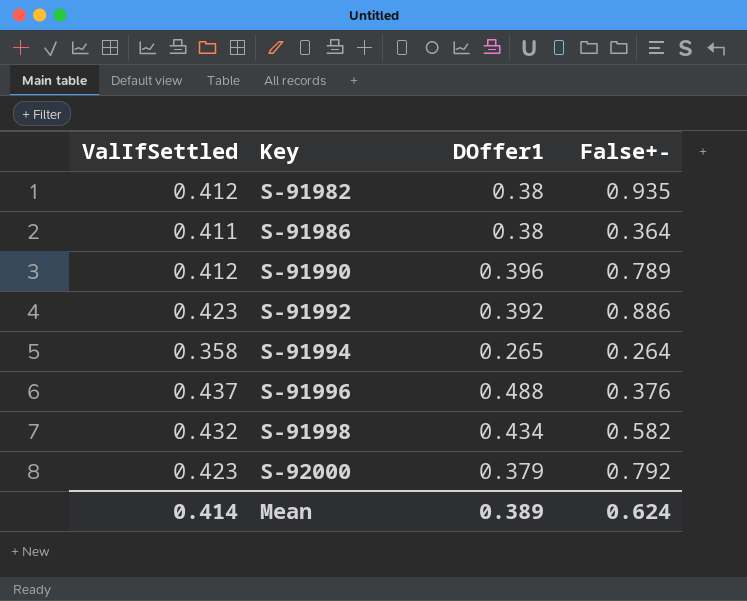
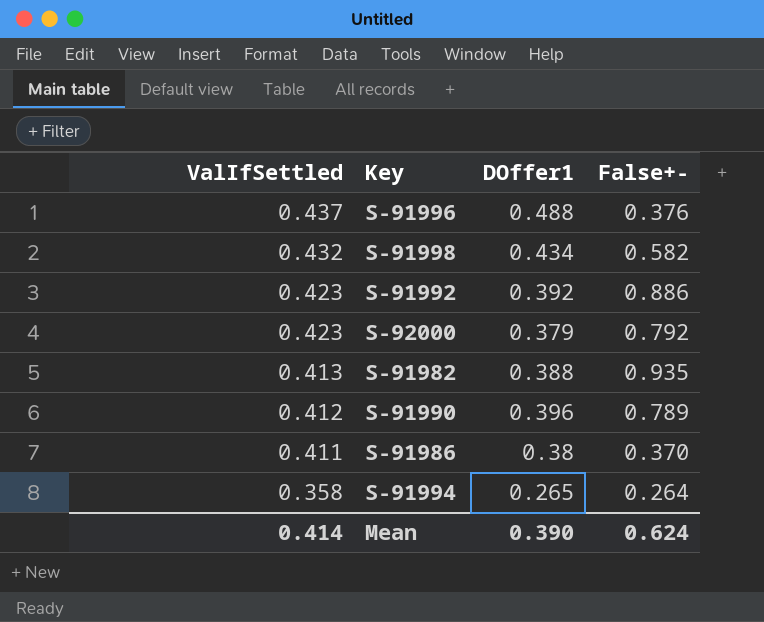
row order: Key ascending -> ValIfSettled descending
S-91982 | ValIfSettled: 0.412 -> 0.413
S-91982 | DOffer1: 0.38 -> 0.388
S-91986 | False+-: 0.364 -> 0.370
Mean | DOffer1: 0.389 -> 0.390

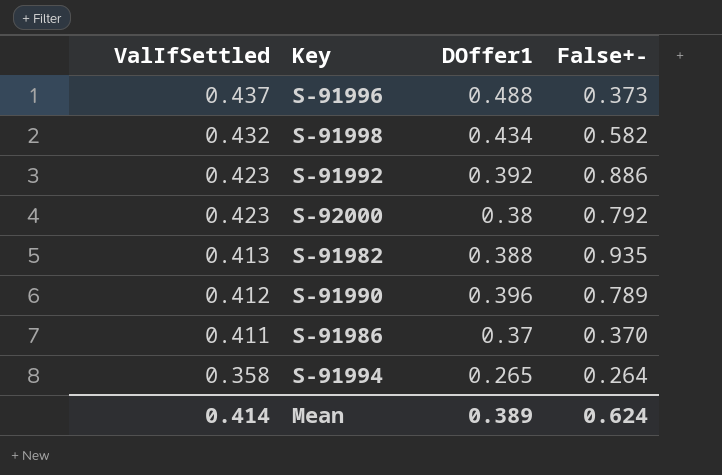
S-91996 | False+-: 0.376 -> 0.373
S-92000 | DOffer1: 0.379 -> 0.38
S-91986 | DOffer1: 0.38 -> 0.37
Mean | DOffer1: 0.390 -> 0.389

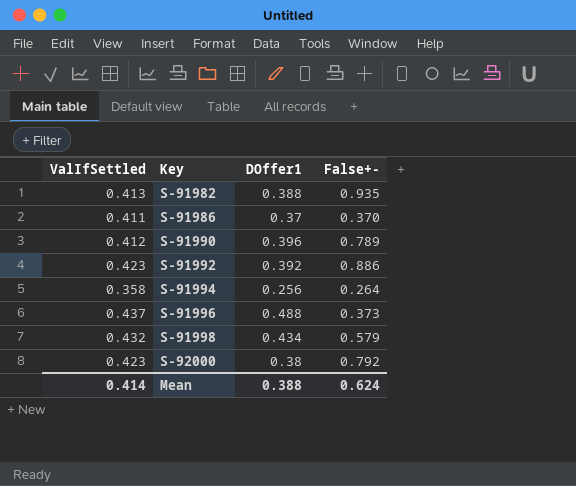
row order: ValIfSettled descending -> Key ascending
S-91994 | DOffer1: 0.265 -> 0.256
S-91998 | False+-: 0.582 -> 0.579
Mean | DOffer1: 0.389 -> 0.388

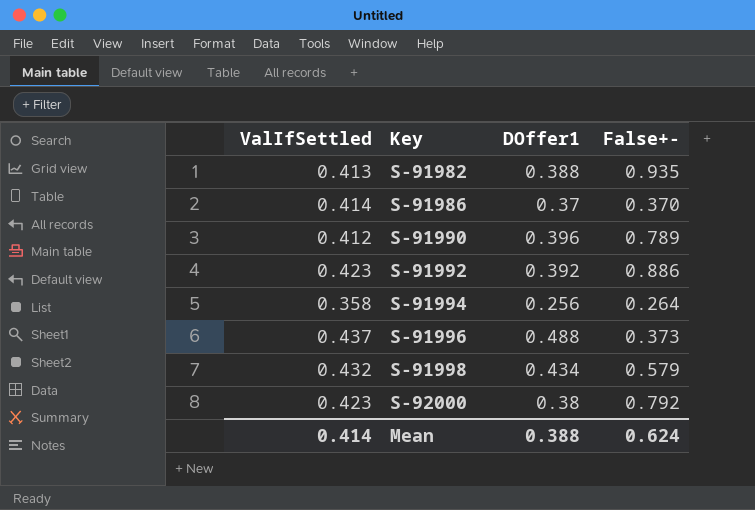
S-91986 | ValIfSettled: 0.411 -> 0.414

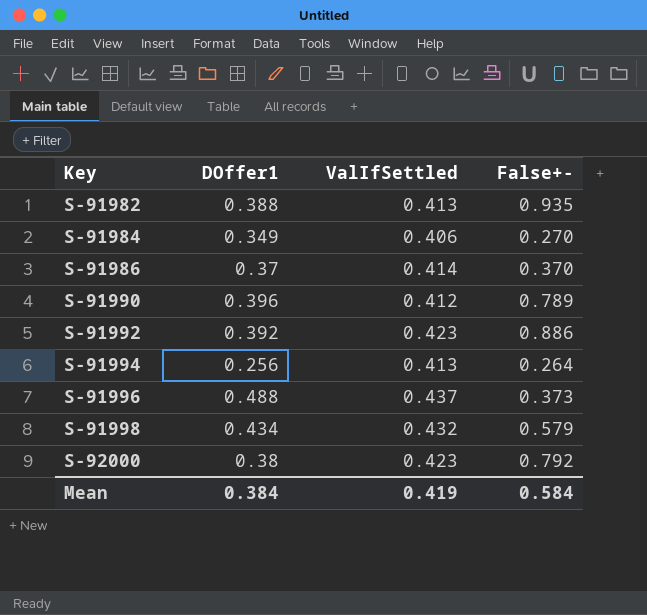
column ValIfSettled | position: 1 -> 3
row S-91984: none -> 0.349 | 0.406 | 0.270
S-91994 | ValIfSettled: 0.358 -> 0.413
Mean | DOffer1: 0.388 -> 0.384
Mean | ValIfSettled: 0.414 -> 0.419
Mean | False+-: 0.624 -> 0.584

